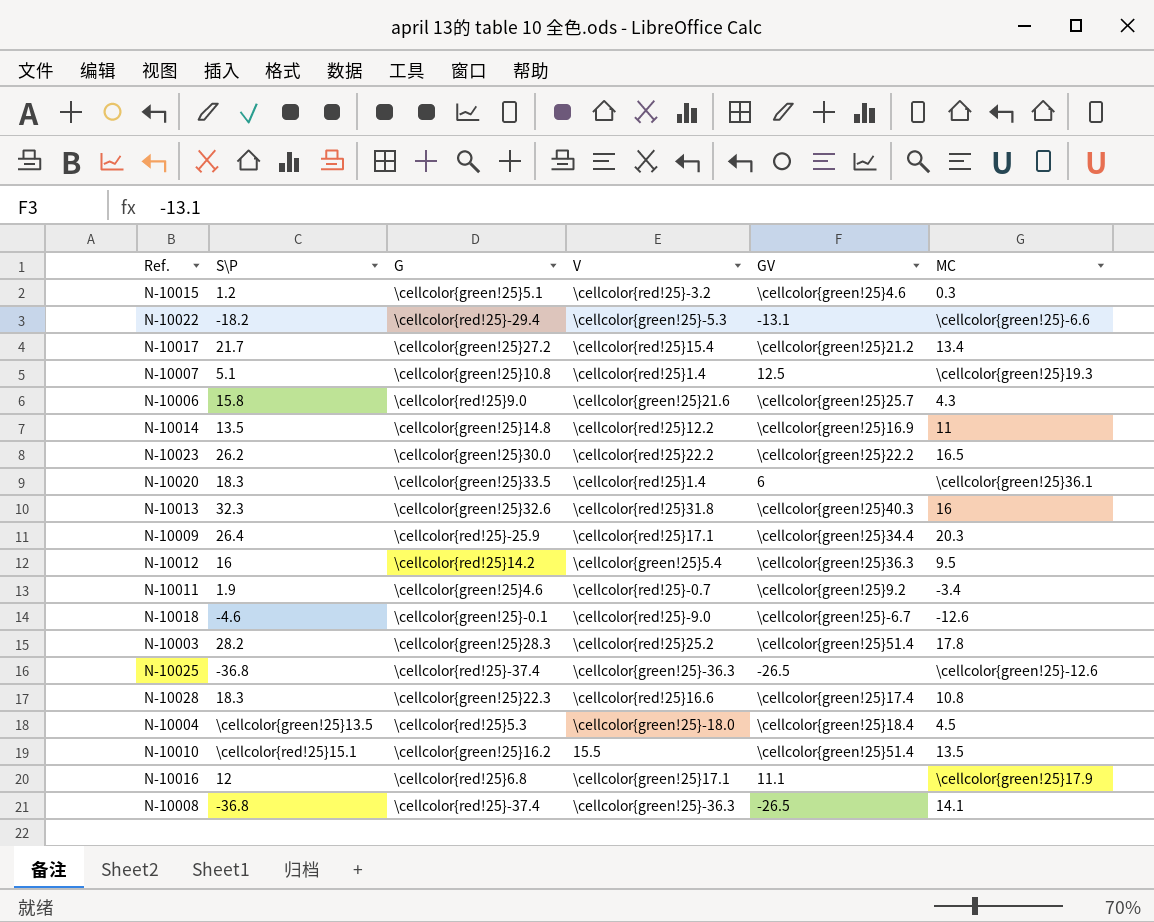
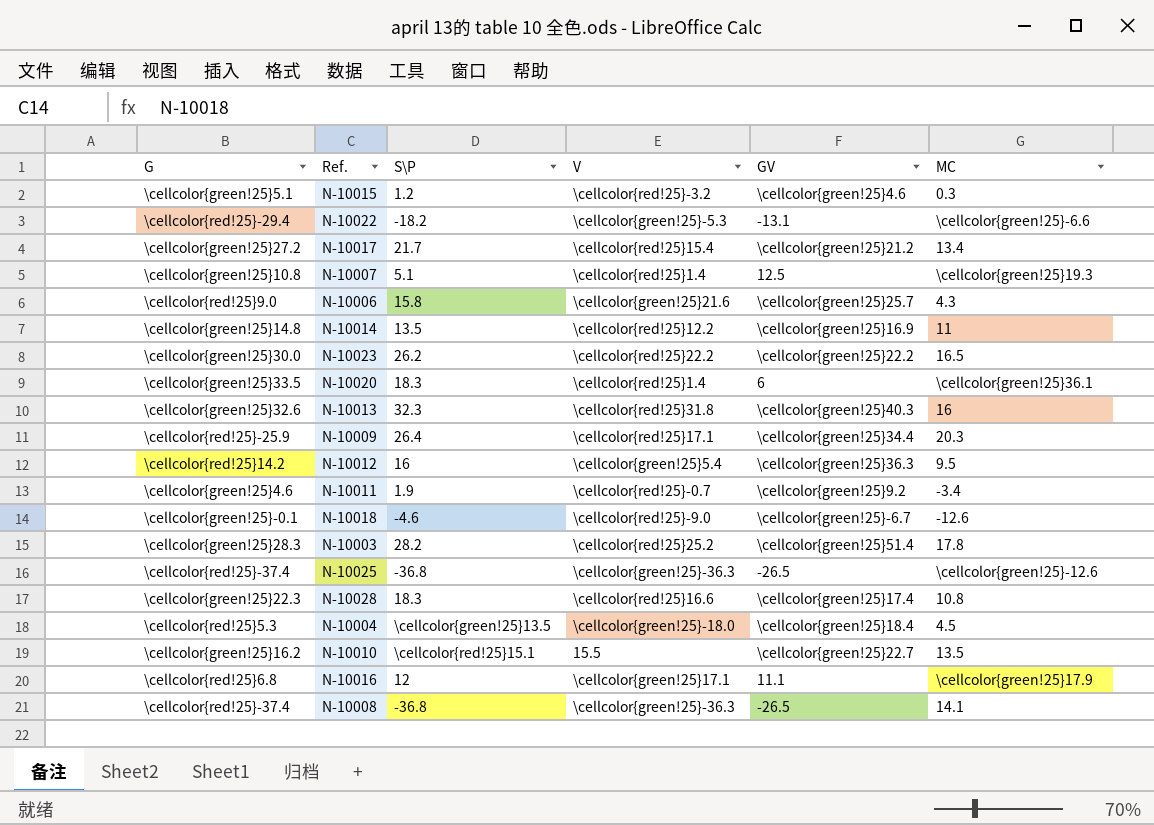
column G | position: 3 -> 1
N-10010 | GV: \cellcolor{green!25}51.4 -> \cellcolor{green!25}22.7

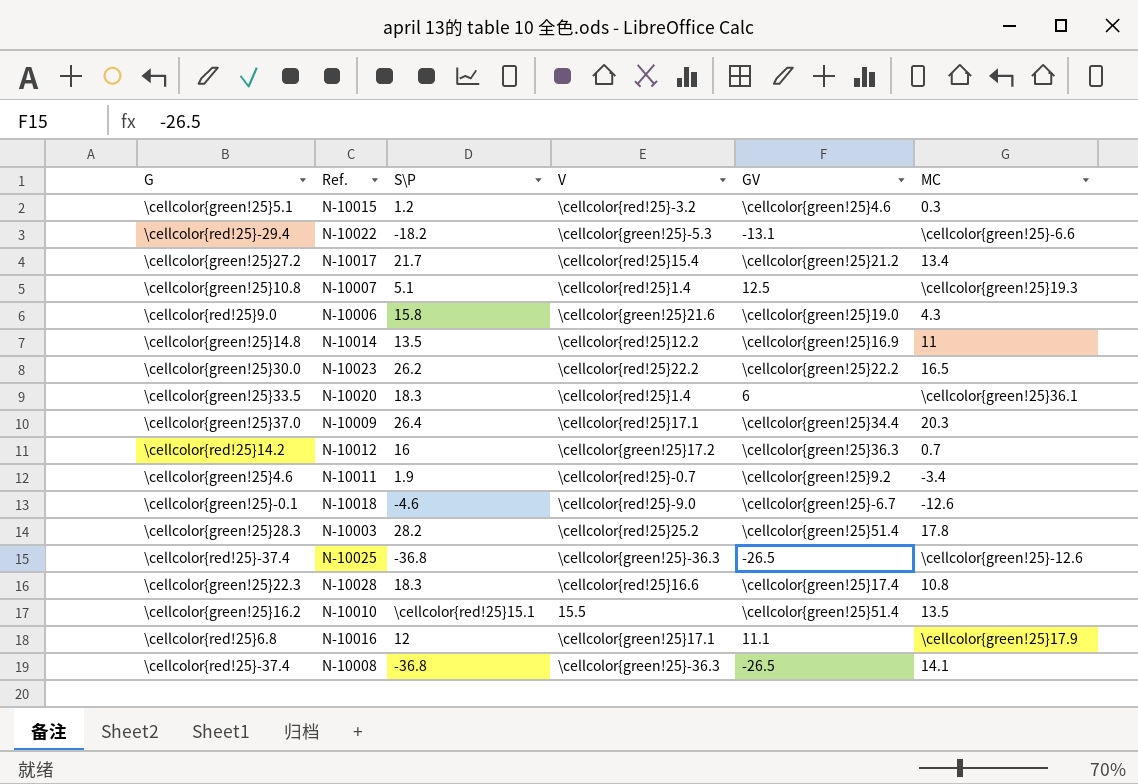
row N-10013: \cellcolor{green!25}32.6 | 32.3 | \cellcolor{red!25}31.8 | \cellcolor{green!25}40.3 | 16 -> none
row N-10004: \cellcolor{red!25}5.3 | \cellcolor{green!25}13.5 | \cellcolor{green!25}-18.0 | \cellcolor{green!25}18.4 | 4.5 -> none
N-10006 | GV: \cellcolor{green!25}25.7 -> \cellcolor{green!25}19.0
N-10009 | G: \cellcolor{red!25}-25.9 -> \cellcolor{green!25}37.0
N-10012 | V: \cellcolor{green!25}5.4 -> \cellcolor{green!25}17.2
N-10012 | MC: 9.5 -> 0.7
N-10010 | GV: \cellcolor{green!25}22.7 -> \cellcolor{green!25}51.4

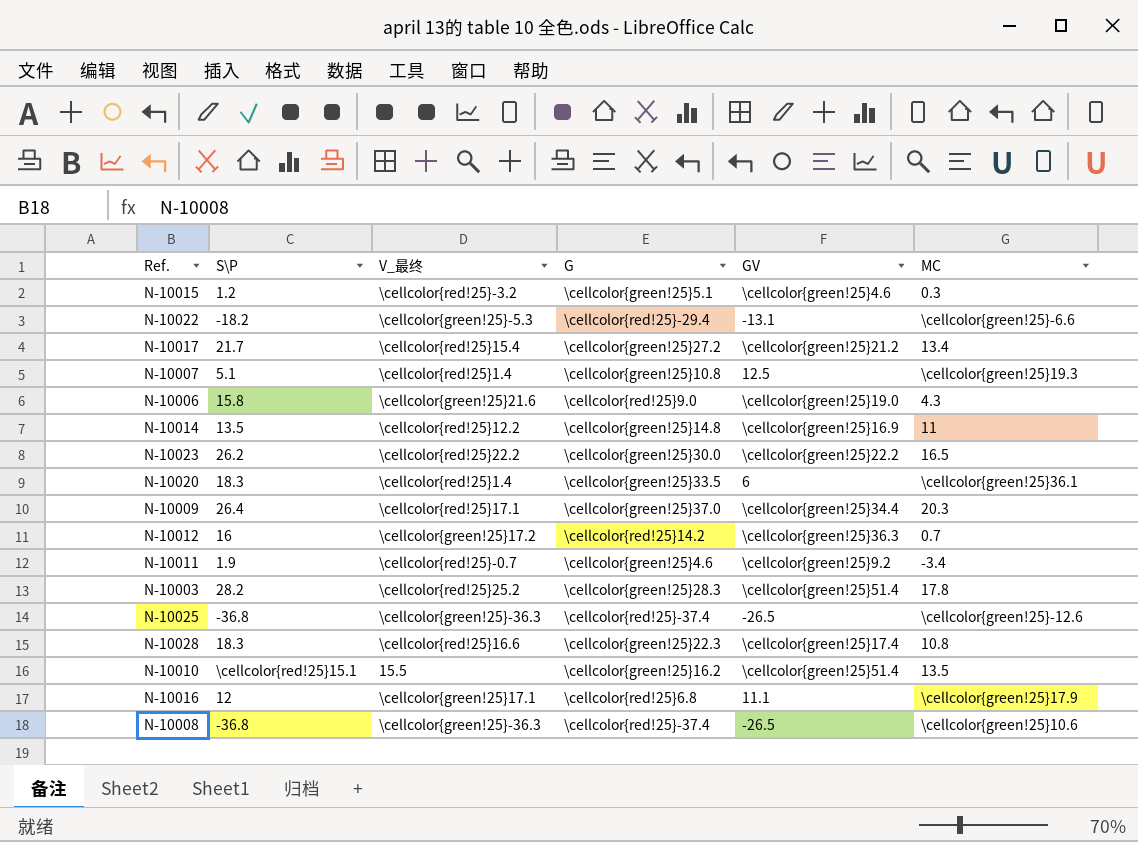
column name: V -> V_最终
column G | position: 1 -> 4
row N-10018: \cellcolor{green!25}-0.1 | -4.6 | \cellcolor{red!25}-9.0 | \cellcolor{green!25}-6.7 | -12.6 -> none
N-10008 | MC: 14.1 -> \cellcolor{green!25}10.6

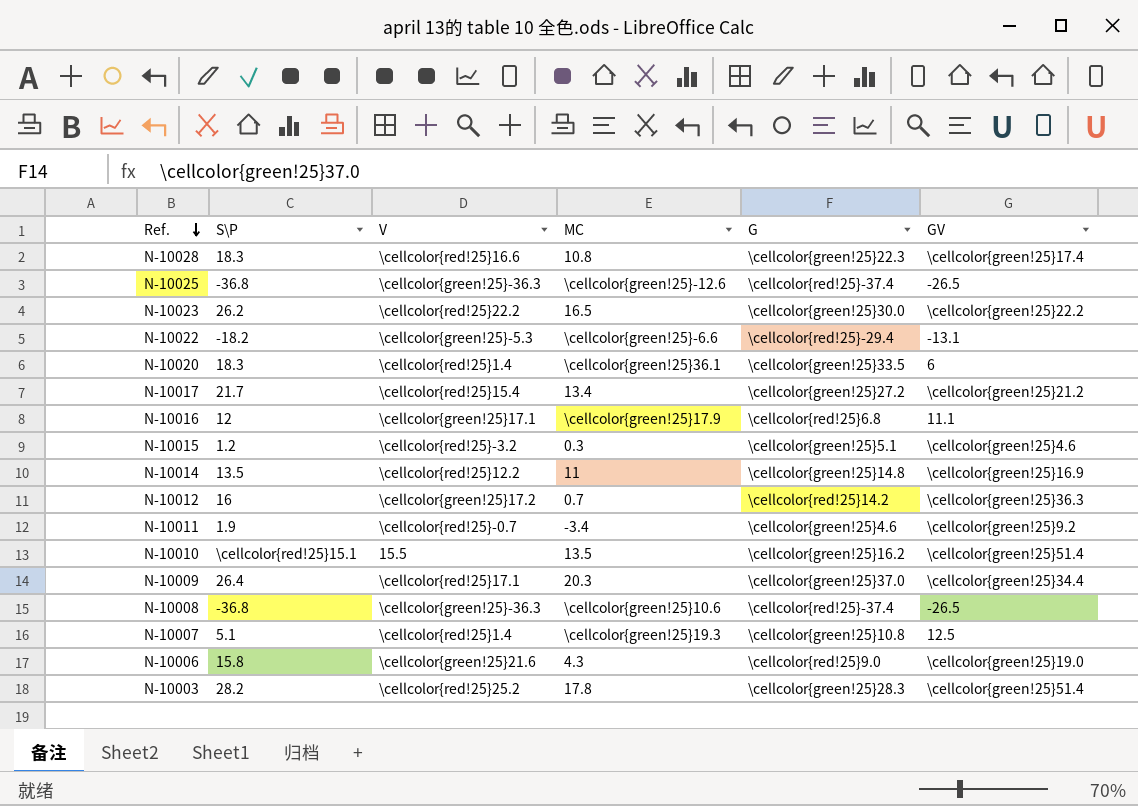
row order: none -> Ref. descending
column name: V_最终 -> V
column MC | position: 6 -> 4

